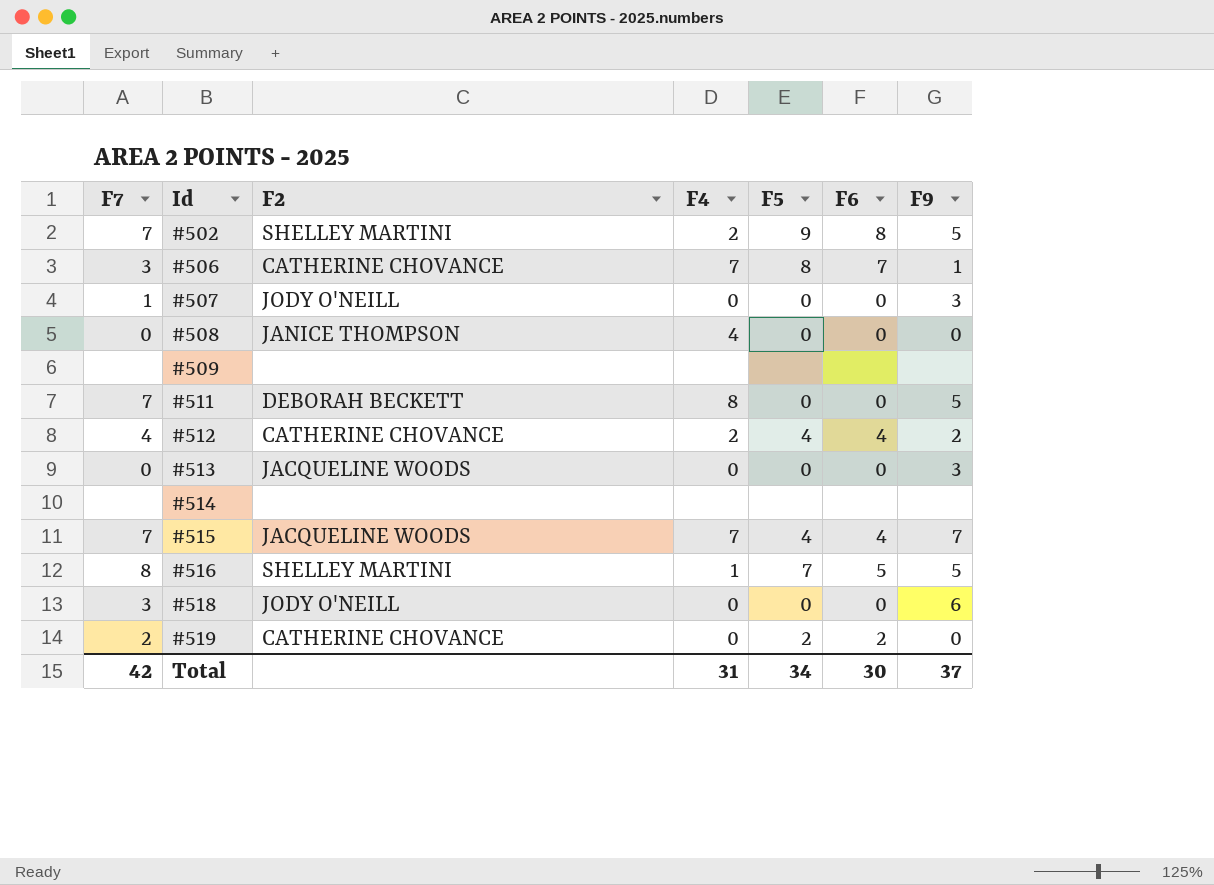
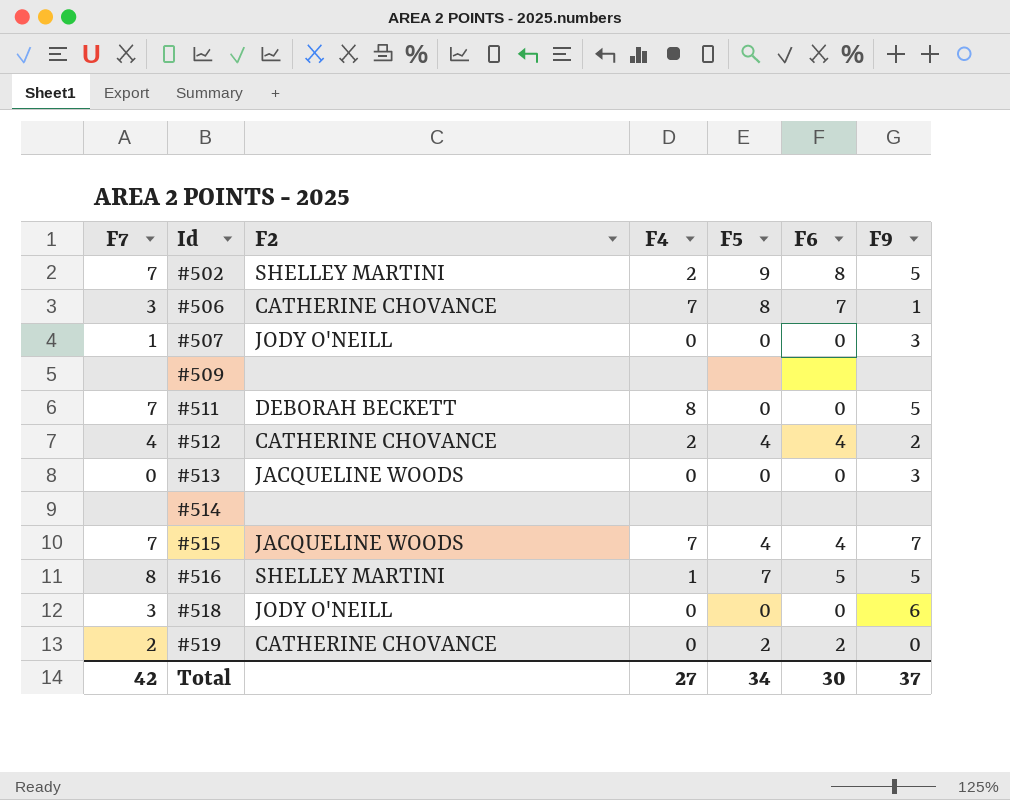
row #508: 0 | JANICE THOMPSON | 4 | 0 | 0 | 0 -> none
Total | F4: 31 -> 27

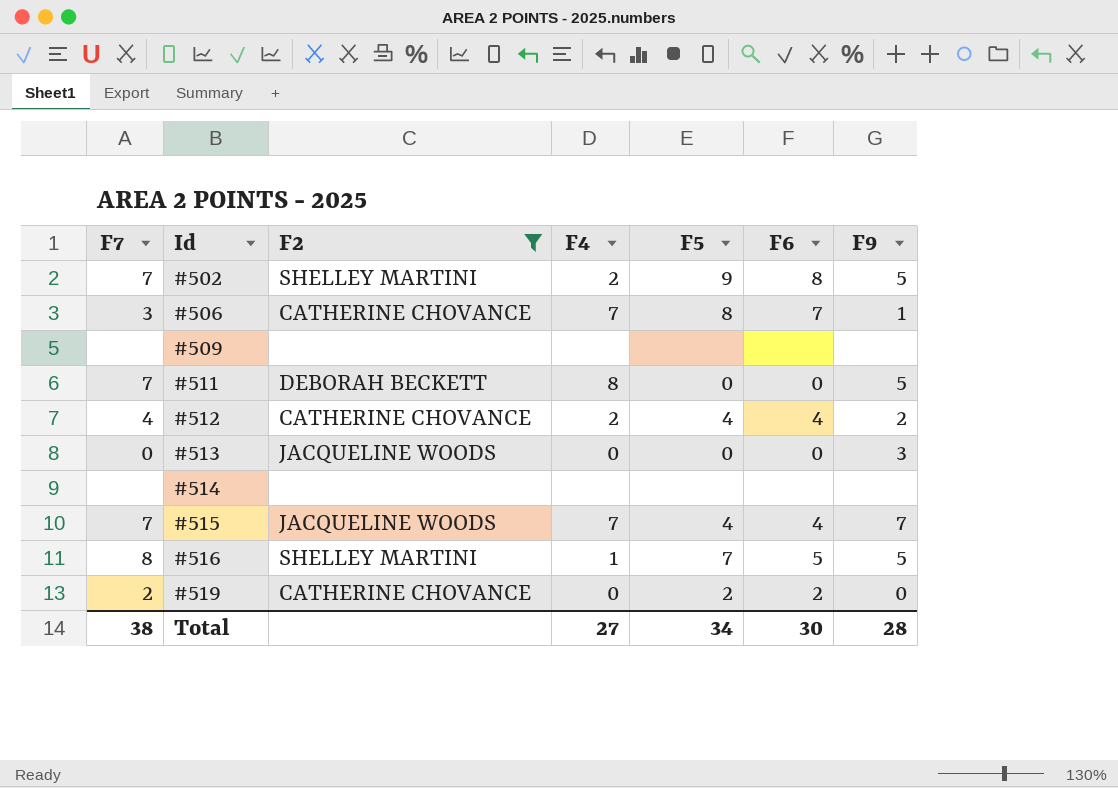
filter: none -> F2 != JODY O'NEILL
Total | F7: 42 -> 38
Total | F9: 37 -> 28

